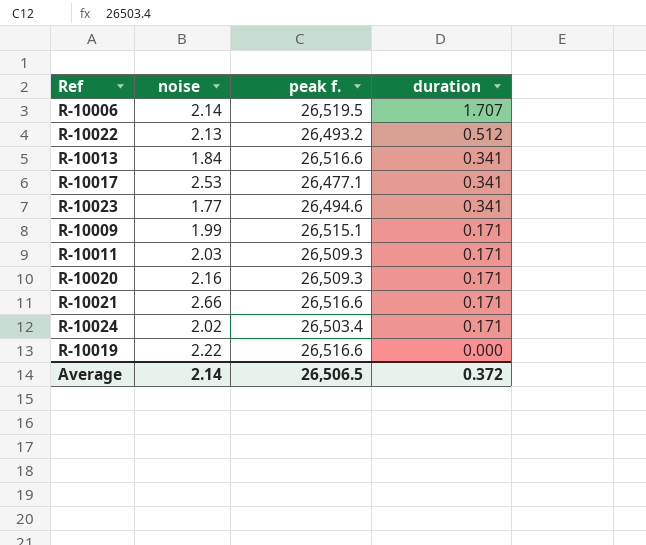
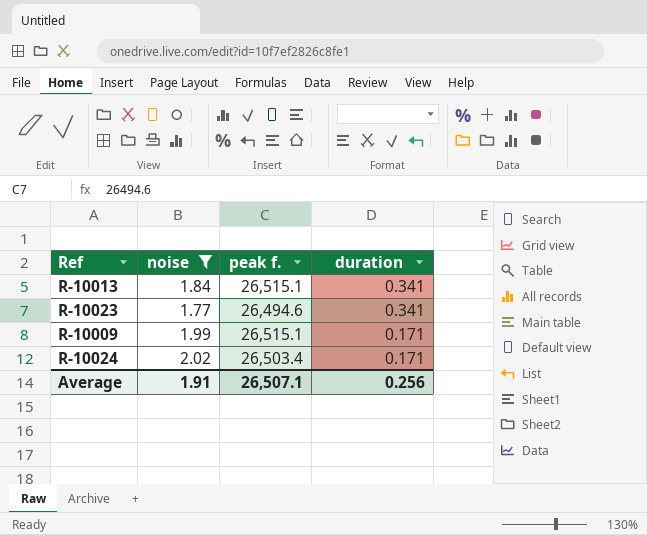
filter: none -> noise <= 2.02
R-10013 | peak f.: 26,516.6 -> 26,515.1
Average | noise: 2.14 -> 1.91
Average | peak f.: 26,506.5 -> 26,507.1
Average | duration: 0.372 -> 0.256

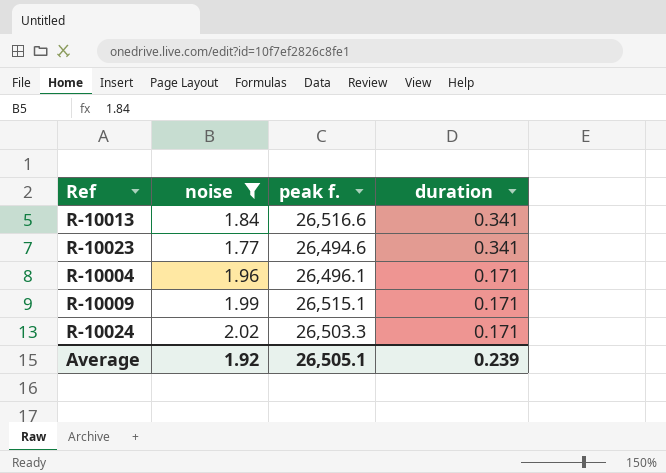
R-10013 | peak f.: 26,515.1 -> 26,516.6
row R-10004: none -> 1.96 | 26,496.1 | 0.171
R-10024 | peak f.: 26,503.4 -> 26,503.3
Average | noise: 1.91 -> 1.92
Average | peak f.: 26,507.1 -> 26,505.1
Average | duration: 0.256 -> 0.239

